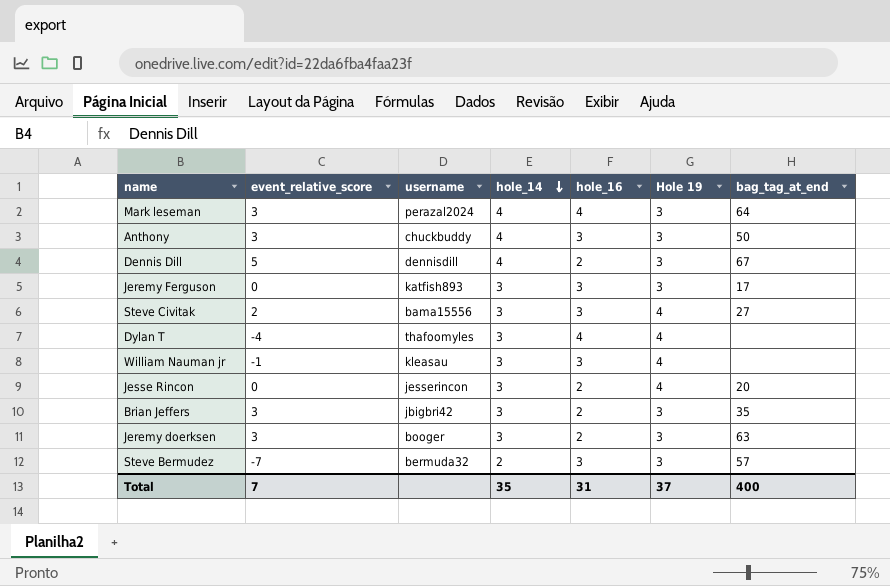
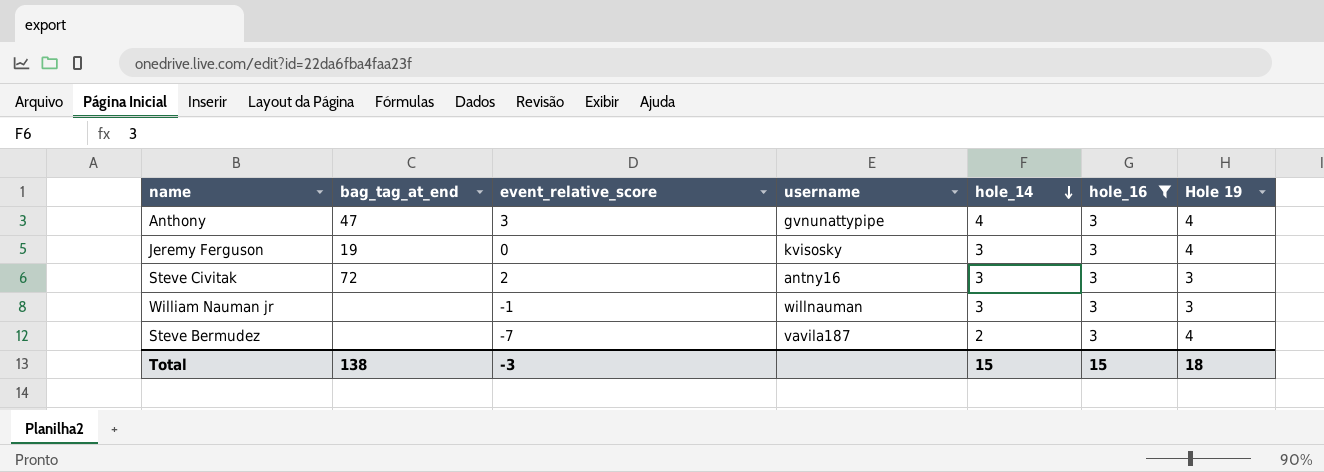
filter: none -> hole_16 = 3
column bag_tag_at_end | position: 7 -> 2
Anthony | bag_tag_at_end: 50 -> 47
Anthony | username: chuckbuddy -> gvnunattypipe
Anthony | Hole 19: 3 -> 4
Jeremy Ferguson | bag_tag_at_end: 17 -> 19
Jeremy Ferguson | username: katfish893 -> kvisosky
Jeremy Ferguson | Hole 19: 3 -> 4
Steve Civitak | bag_tag_at_end: 27 -> 72
Steve Civitak | username: bama15556 -> antny16
Steve Civitak | Hole 19: 4 -> 3
William Nauman jr | username: kleasau -> willnauman
William Nauman jr | Hole 19: 4 -> 3
Steve Bermudez | bag_tag_at_end: 57 -> none
Steve Bermudez | username: bermuda32 -> vavila187
Steve Bermudez | Hole 19: 3 -> 4
Total | bag_tag_at_end: 400 -> 138
Total | event_relative_score: 7 -> -3
Total | hole_14: 35 -> 15
Total | hole_16: 31 -> 15
Total | Hole 19: 37 -> 18

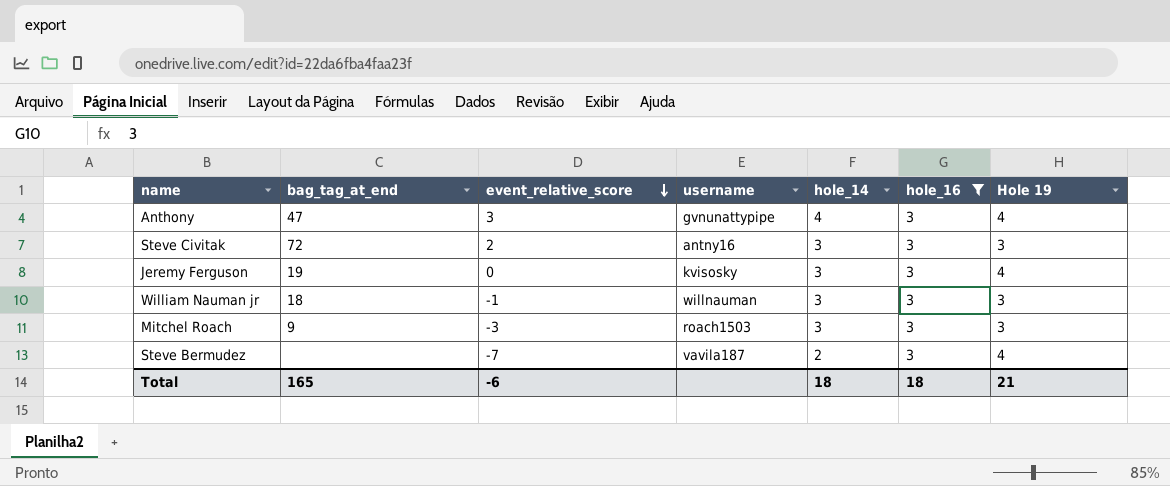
row order: hole_14 descending -> event_relative_score descending
William Nauman jr | bag_tag_at_end: none -> 18
row Mitchel Roach: none -> 9 | -3 | roach1503 | 3 | 3 | 3
Total | bag_tag_at_end: 138 -> 165
Total | event_relative_score: -3 -> -6
Total | hole_14: 15 -> 18
Total | hole_16: 15 -> 18
Total | Hole 19: 18 -> 21

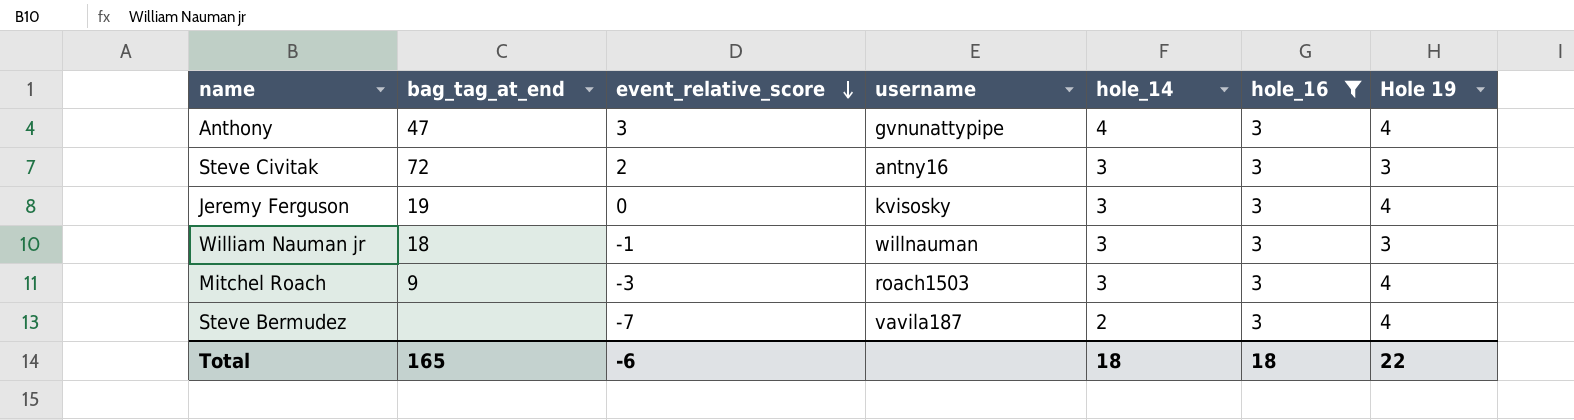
Mitchel Roach | Hole 19: 3 -> 4
Total | Hole 19: 21 -> 22

